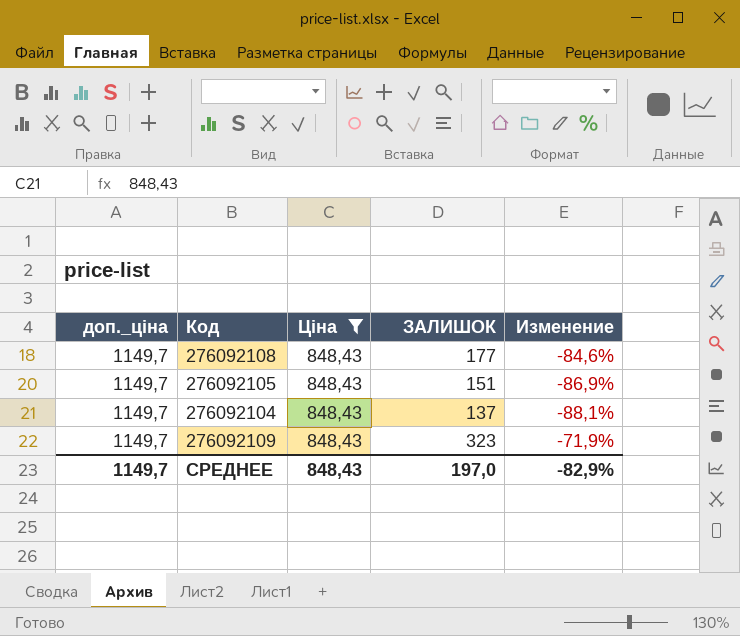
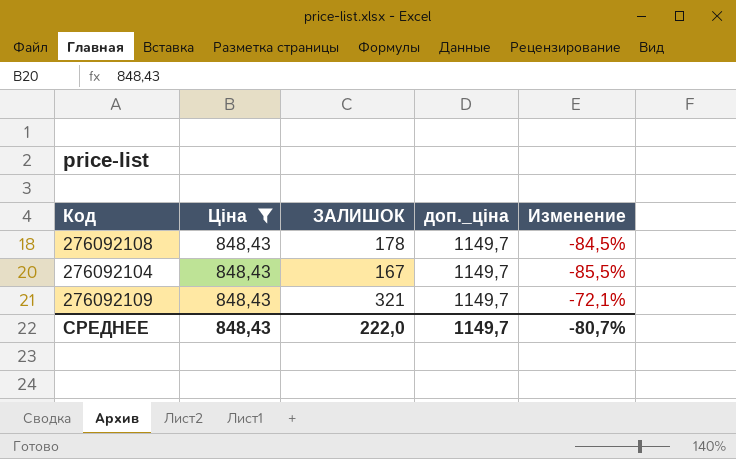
column доп._ціна | position: 1 -> 4
row 276092105: 1149,7 | 848,43 | 151 | -86,9% -> none
276092108 | ЗАЛИШОК: 177 -> 178
276092108 | Изменение: -84,6% -> -84,5%
276092104 | ЗАЛИШОК: 137 -> 167
276092104 | Изменение: -88,1% -> -85,5%
276092109 | ЗАЛИШОК: 323 -> 321
276092109 | Изменение: -71,9% -> -72,1%
СРЕДНЕЕ | ЗАЛИШОК: 197,0 -> 222,0
СРЕДНЕЕ | Изменение: -82,9% -> -80,7%

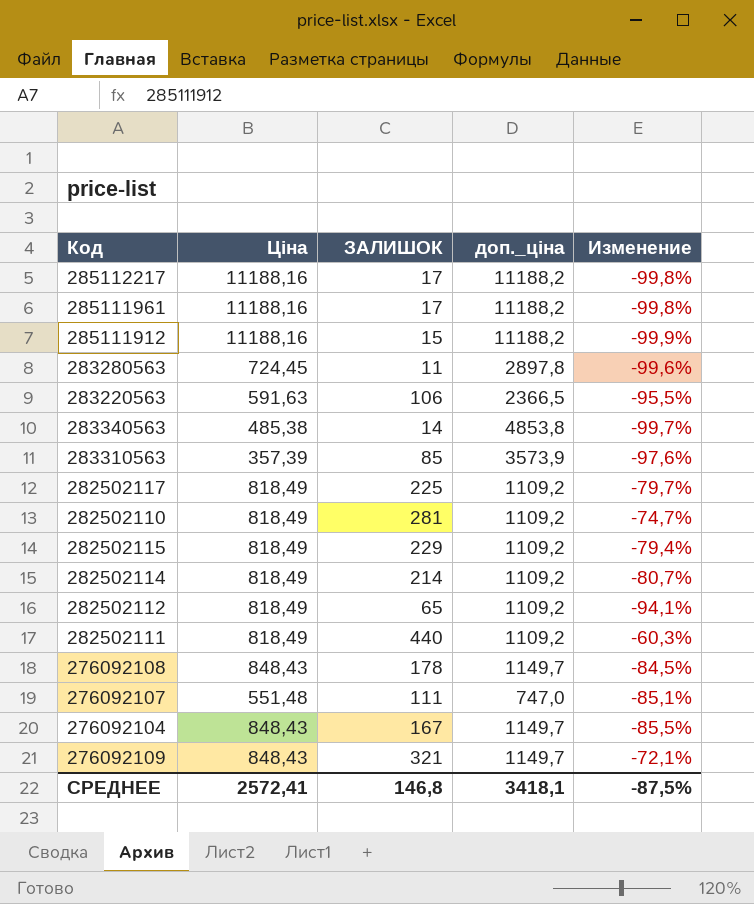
filter: Ціна = 848,43 -> none
СРЕДНЕЕ | Ціна: 848,43 -> 2572,41
СРЕДНЕЕ | ЗАЛИШОК: 222,0 -> 146,8
СРЕДНЕЕ | доп._ціна: 1149,7 -> 3418,1
СРЕДНЕЕ | Изменение: -80,7% -> -87,5%

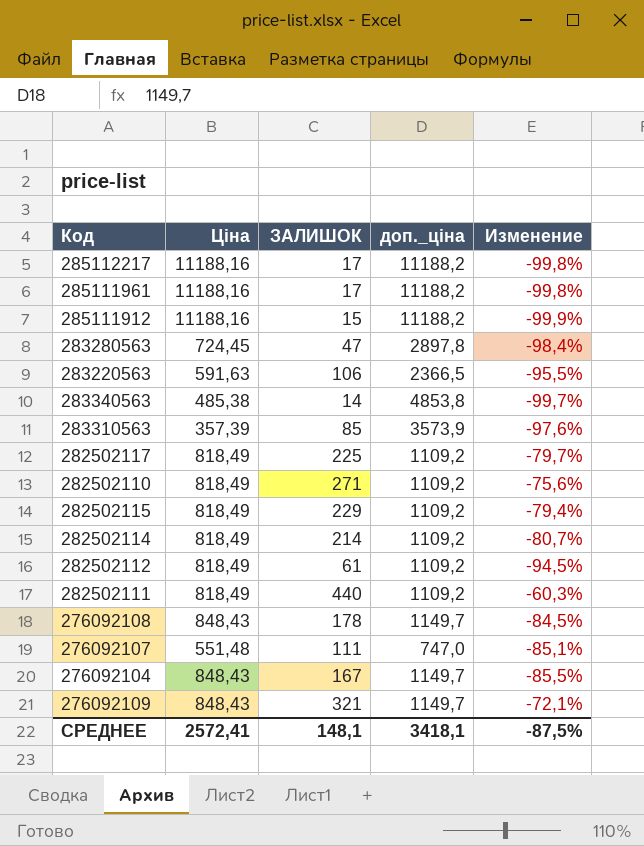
283280563 | ЗАЛИШОК: 11 -> 47
283280563 | Изменение: -99,6% -> -98,4%
282502110 | ЗАЛИШОК: 281 -> 271
282502110 | Изменение: -74,7% -> -75,6%
282502112 | ЗАЛИШОК: 65 -> 61
282502112 | Изменение: -94,1% -> -94,5%
СРЕДНЕЕ | ЗАЛИШОК: 146,8 -> 148,1

